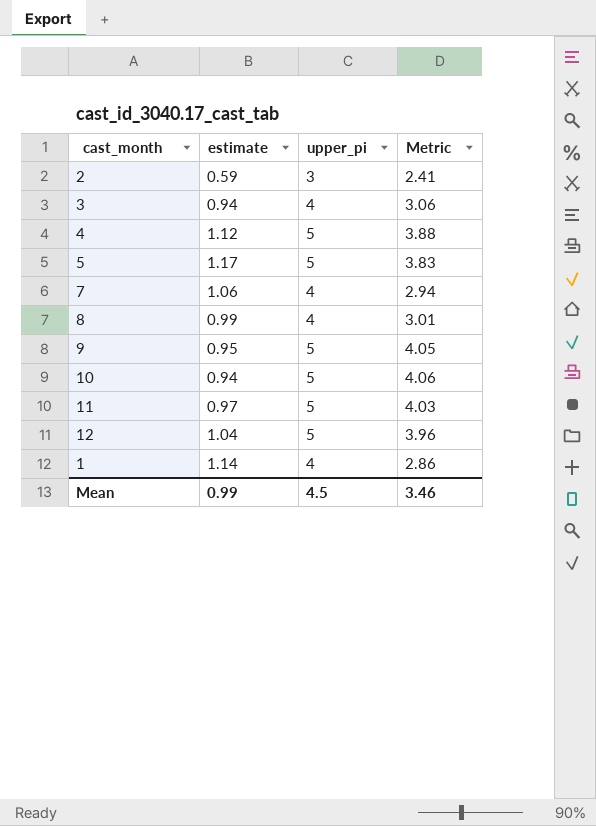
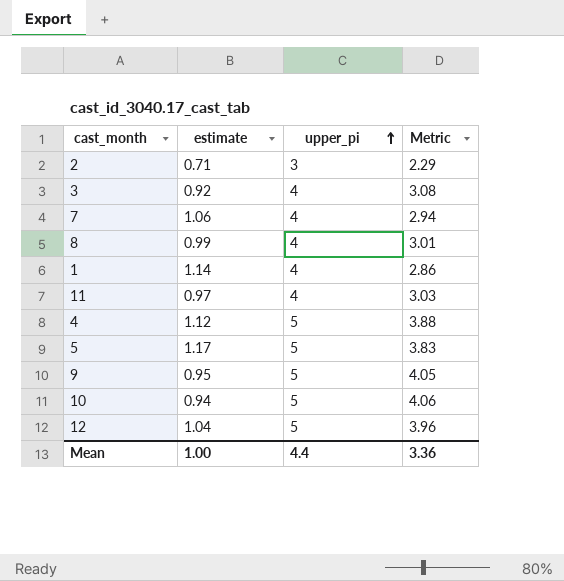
row order: none -> upper_pi ascending
2 | estimate: 0.59 -> 0.71
2 | Metric: 2.41 -> 2.29
3 | estimate: 0.94 -> 0.92
3 | Metric: 3.06 -> 3.08
11 | upper_pi: 5 -> 4
11 | Metric: 4.03 -> 3.03
Mean | estimate: 0.99 -> 1.00
Mean | upper_pi: 4.5 -> 4.4
Mean | Metric: 3.46 -> 3.36

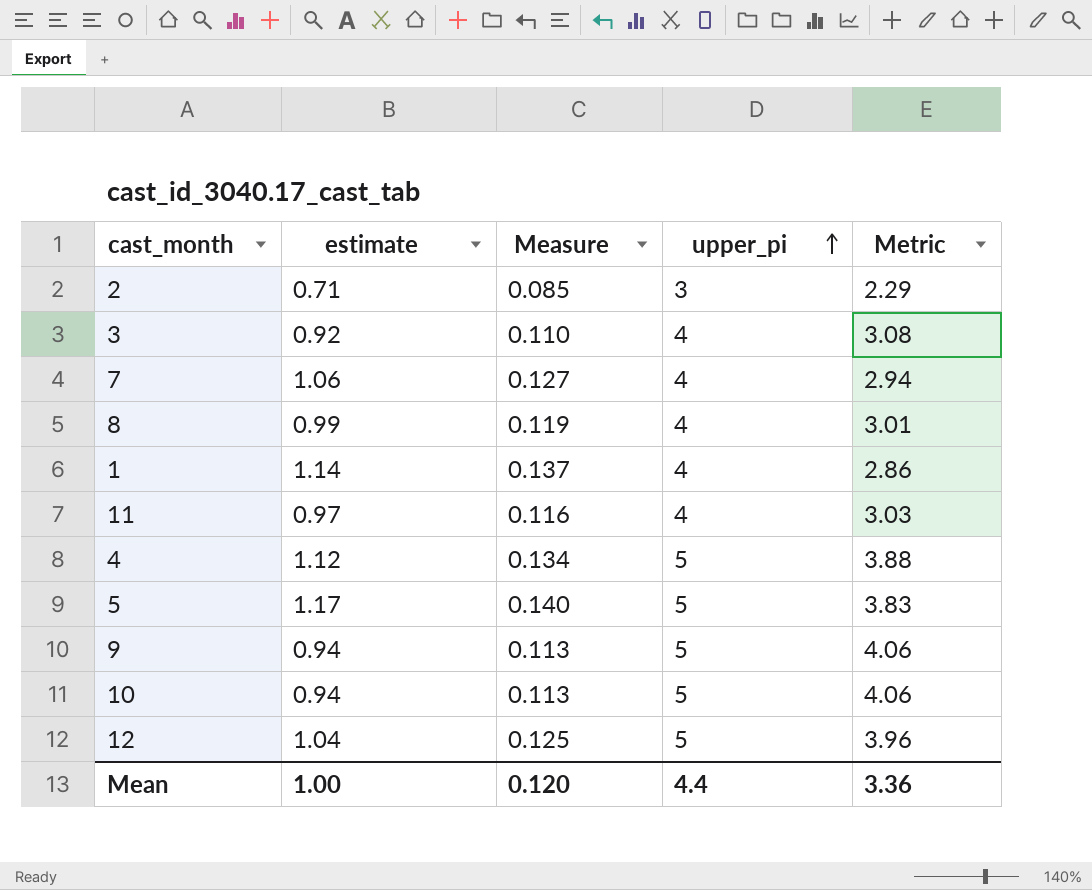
column Measure | formula: none -> [estimate] * 0.12
9 | estimate: 0.95 -> 0.94
9 | Metric: 4.05 -> 4.06

